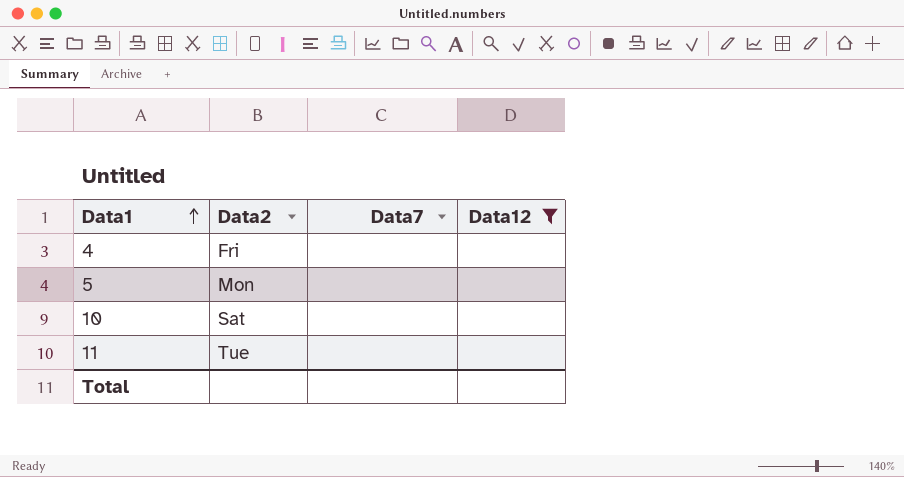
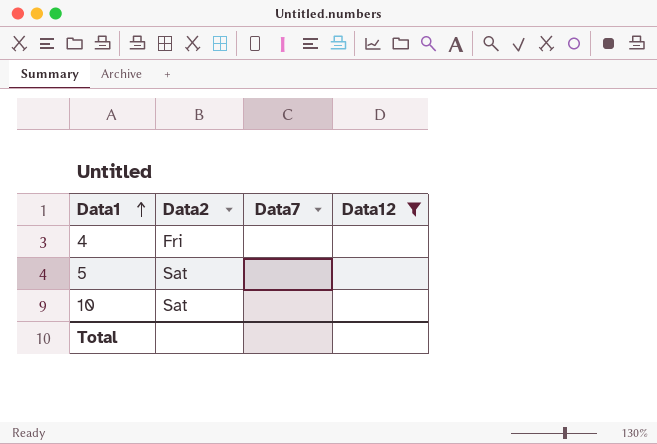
row 11: Tue | none | none -> none
5 | Data2: Mon -> Sat

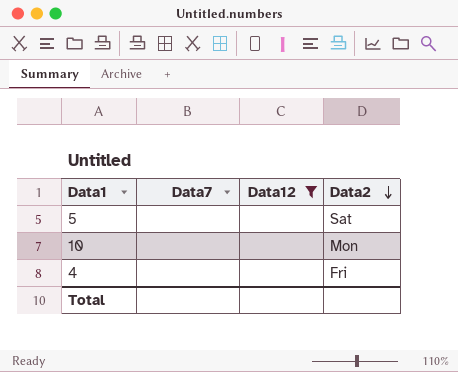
row order: Data1 ascending -> Data2 descending
column Data2 | position: 2 -> 4
10 | Data2: Sat -> Mon

